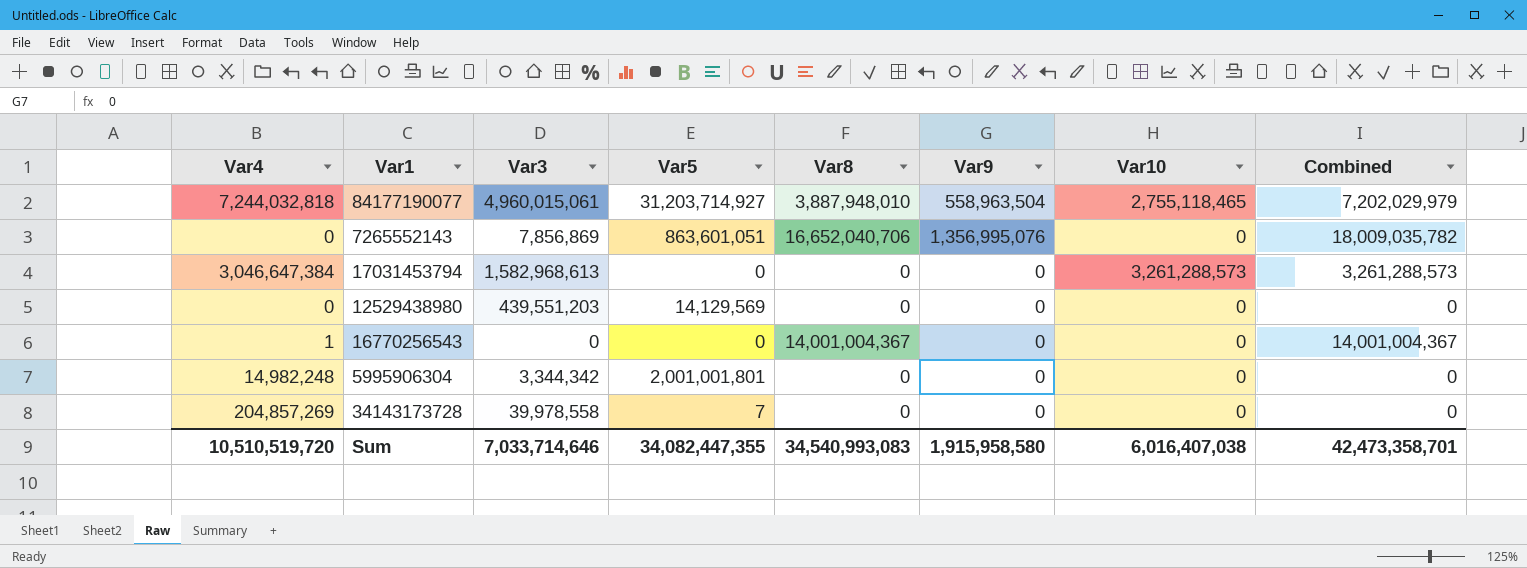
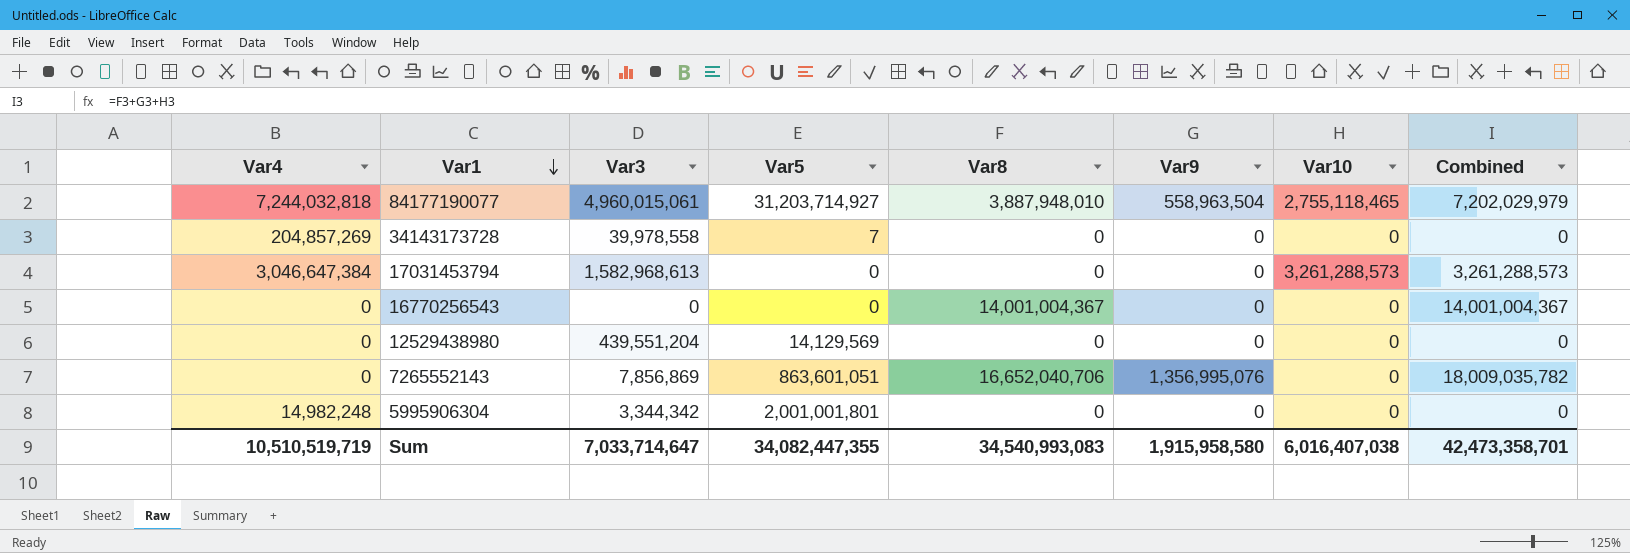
row order: none -> Var1 descending
16770256543 | Var4: 1 -> 0
12529438980 | Var3: 439,551,203 -> 439,551,204
Sum | Var4: 10,510,519,720 -> 10,510,519,719
Sum | Var3: 7,033,714,646 -> 7,033,714,647

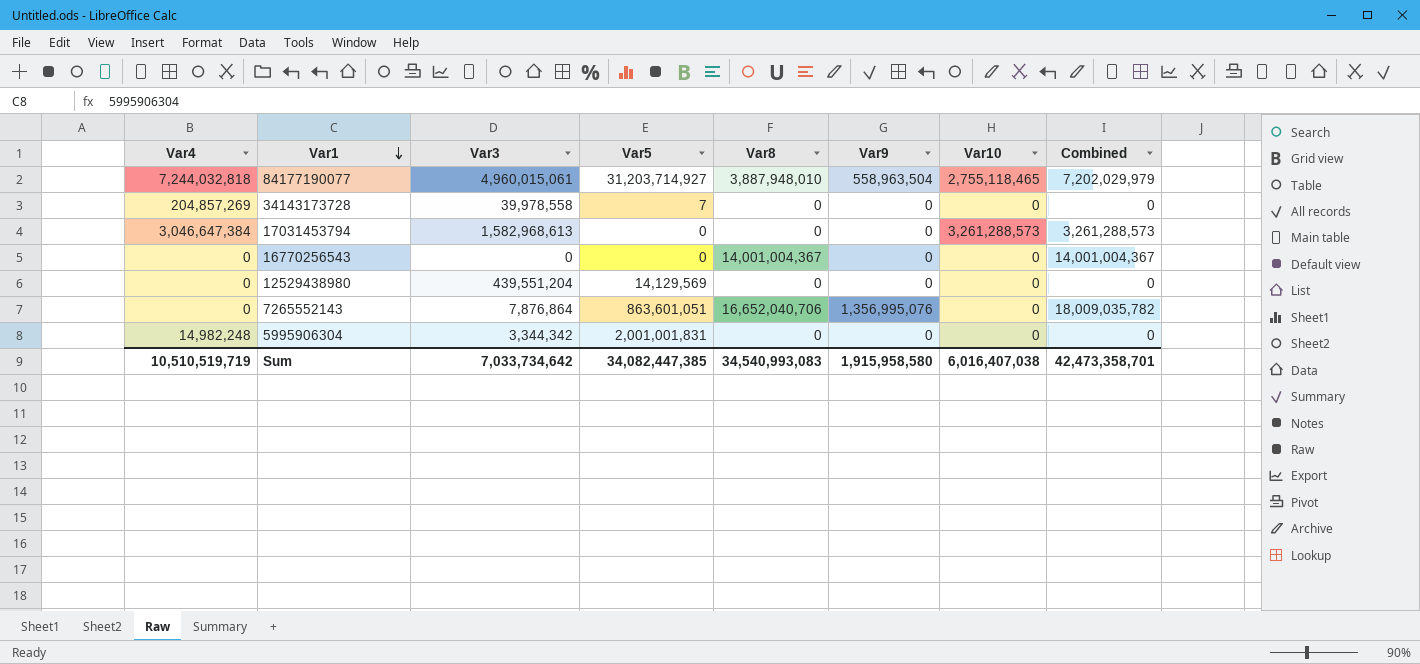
7265552143 | Var3: 7,856,869 -> 7,876,864
5995906304 | Var5: 2,001,001,801 -> 2,001,001,831
Sum | Var3: 7,033,714,647 -> 7,033,734,642
Sum | Var5: 34,082,447,355 -> 34,082,447,385

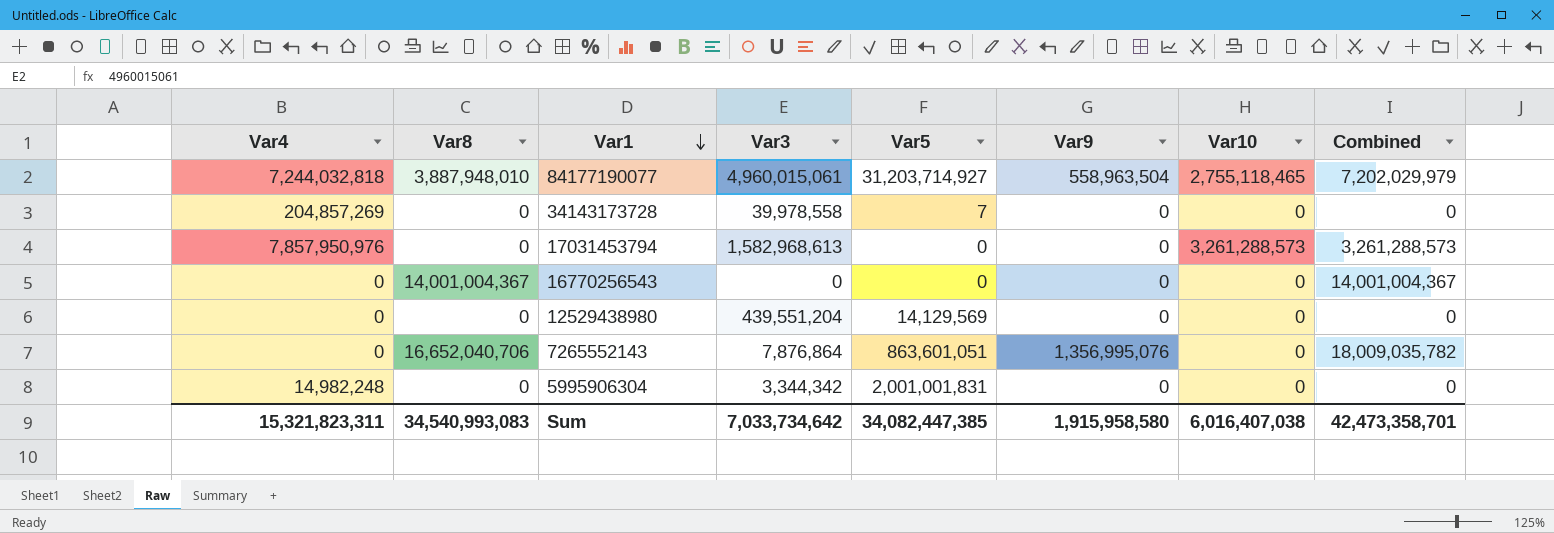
column Var8 | position: 5 -> 2
17031453794 | Var4: 3,046,647,384 -> 7,857,950,976
Sum | Var4: 10,510,519,719 -> 15,321,823,311

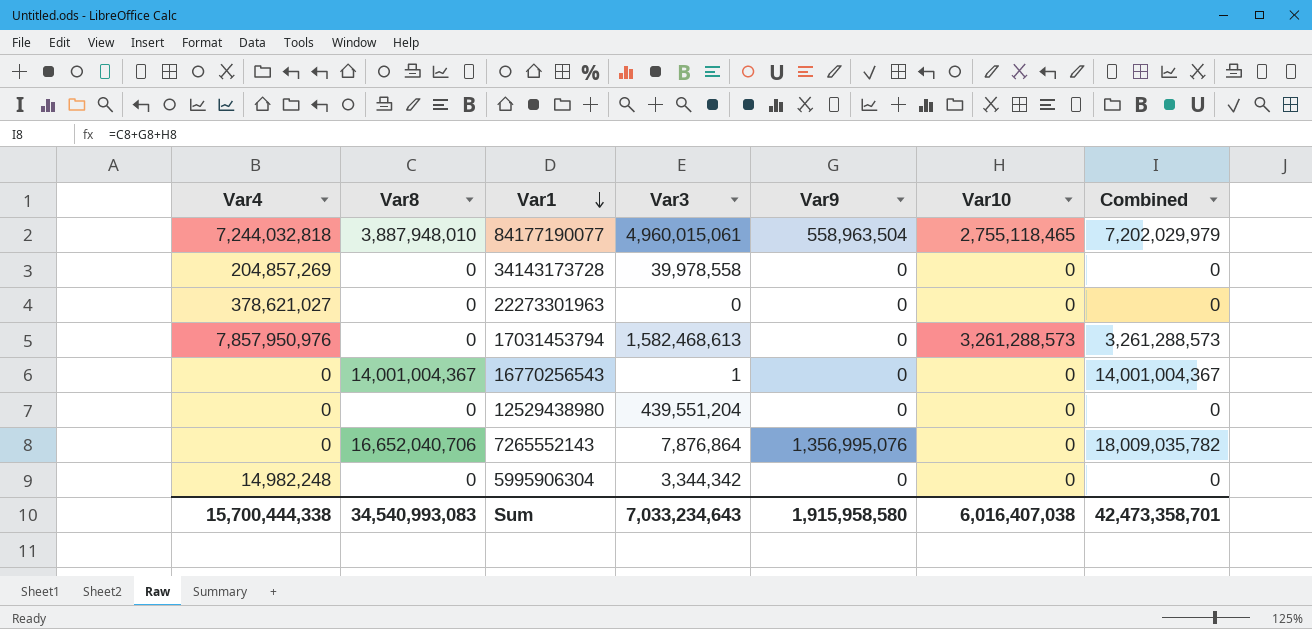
column Var5 | position: 5 -> none
row 22273301963: none -> 378,621,027 | 0 | 0 | 0 | 0 | 0
17031453794 | Var3: 1,582,968,613 -> 1,582,468,613
16770256543 | Var3: 0 -> 1
Sum | Var4: 15,321,823,311 -> 15,700,444,338
Sum | Var3: 7,033,734,642 -> 7,033,234,643

